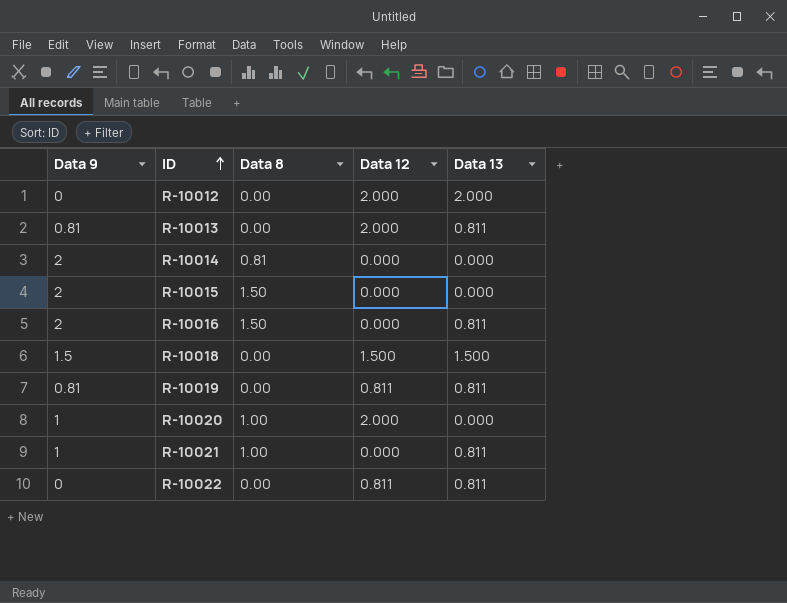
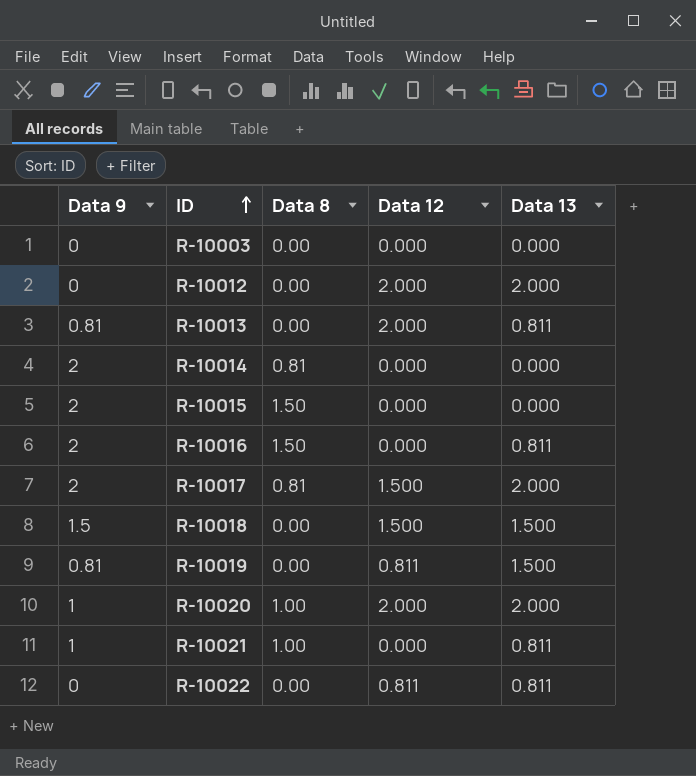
row R-10003: none -> 0 | 0.00 | 0.000 | 0.000
row R-10017: none -> 2 | 0.81 | 1.500 | 2.000
R-10019 | Data 13: 0.811 -> 1.500
R-10020 | Data 13: 0.000 -> 2.000

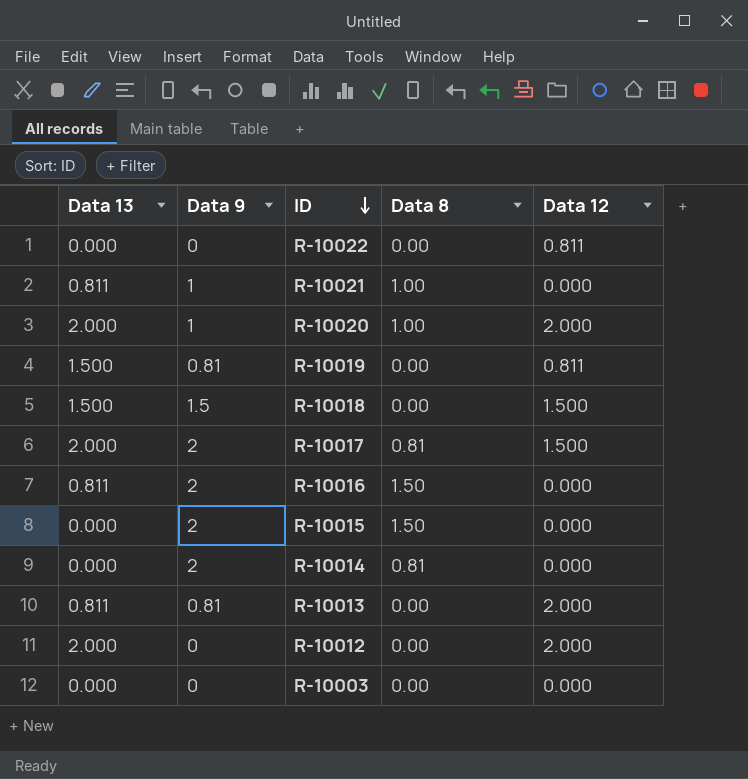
row order: ID ascending -> ID descending
column Data 13 | position: 5 -> 1
R-10022 | Data 13: 0.811 -> 0.000

